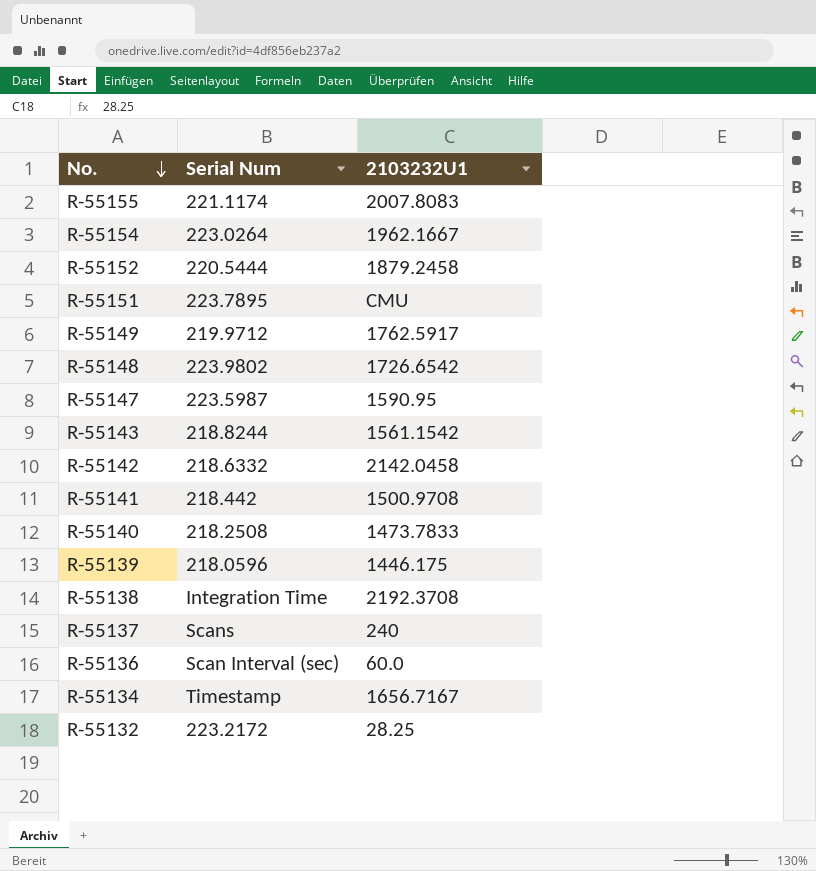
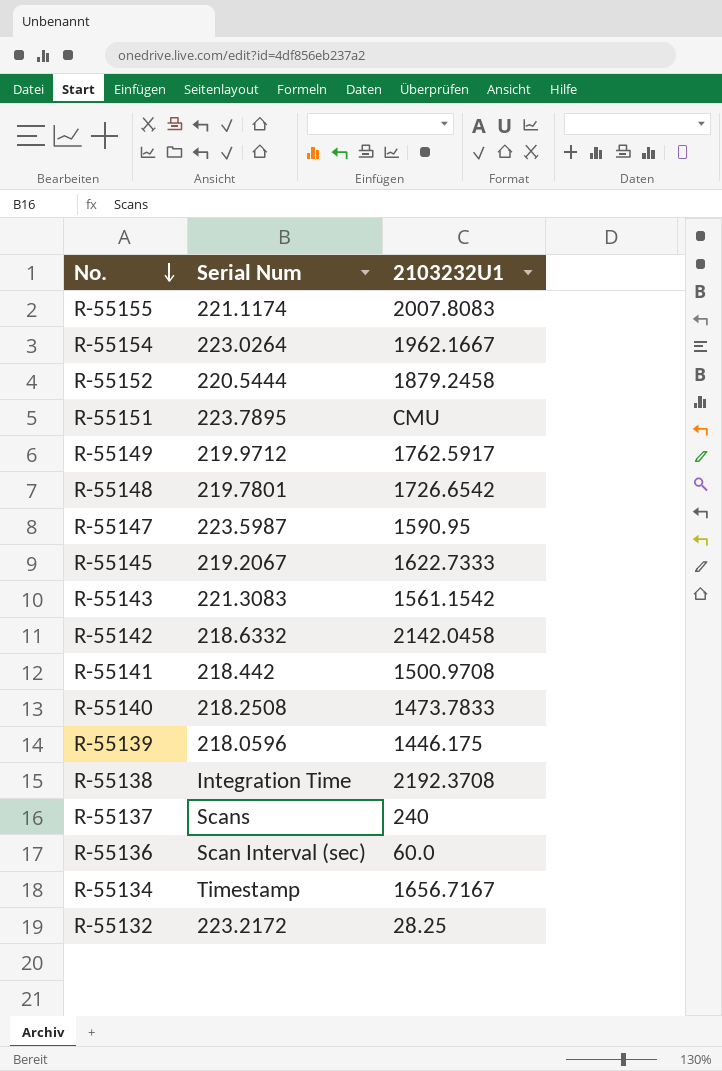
R-55148 | Serial Num: 223.9802 -> 219.7801
row R-55145: none -> 219.2067 | 1622.7333
R-55143 | Serial Num: 218.8244 -> 221.3083

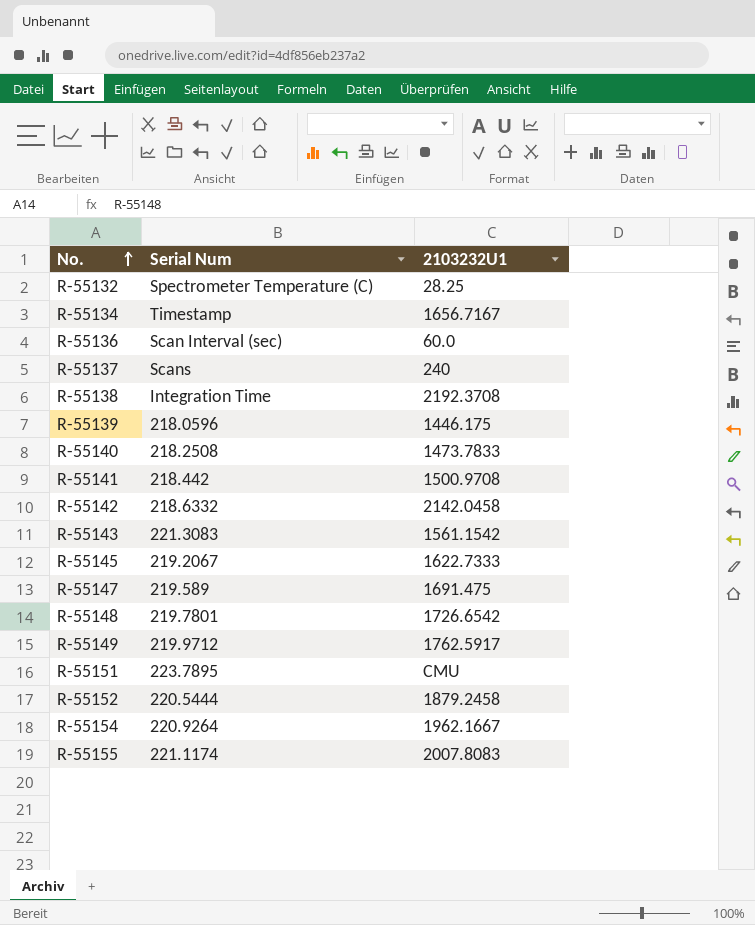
row order: No. descending -> No. ascending
R-55132 | Serial Num: 223.2172 -> Spectrometer Temperature (C)
R-55147 | Serial Num: 223.5987 -> 219.589
R-55147 | 2103232U1: 1590.95 -> 1691.475
R-55154 | Serial Num: 223.0264 -> 220.9264

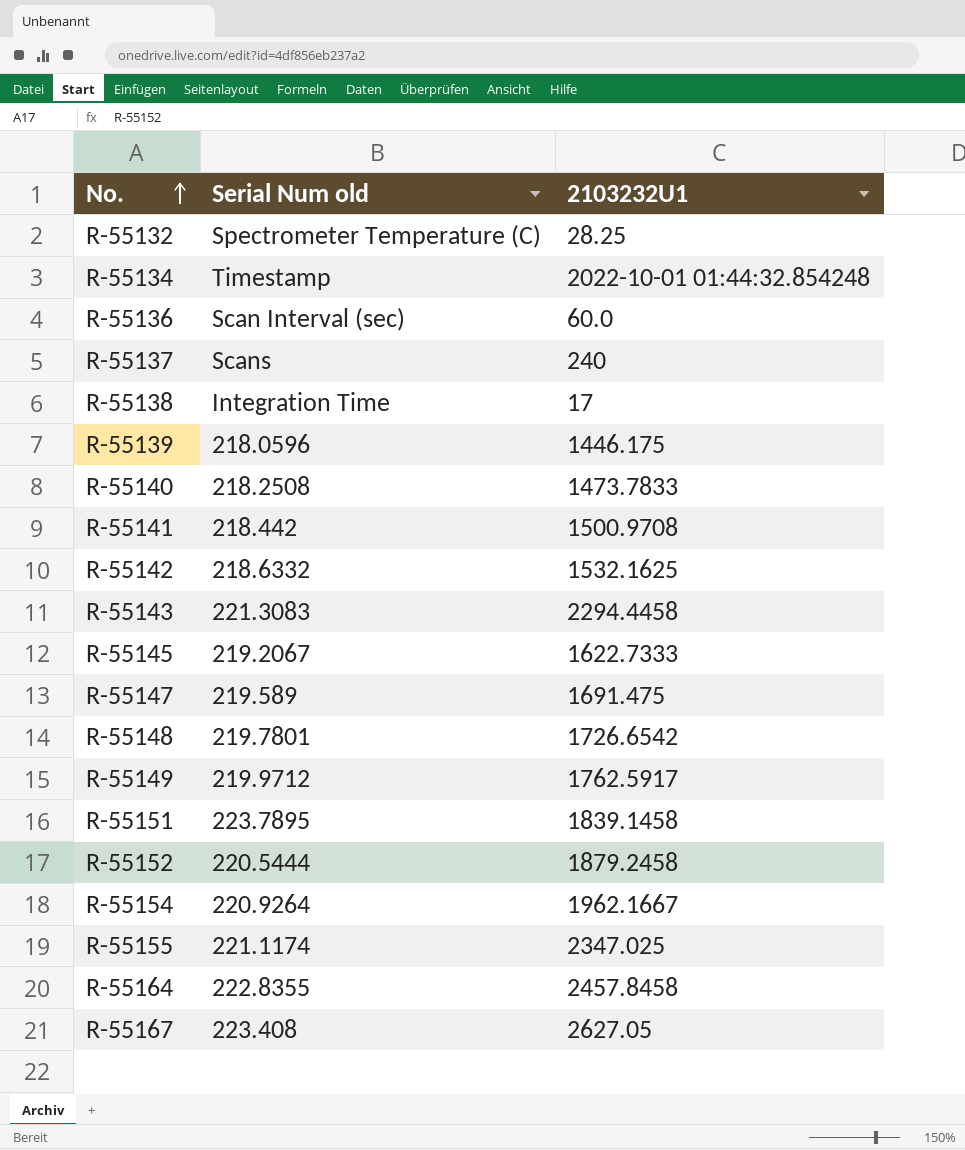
column name: Serial Num -> Serial Num old
R-55134 | 2103232U1: 1656.7167 -> 2022-10-01 01:44:32.854248
R-55138 | 2103232U1: 2192.3708 -> 17
R-55142 | 2103232U1: 2142.0458 -> 1532.1625
R-55143 | 2103232U1: 1561.1542 -> 2294.4458
R-55151 | 2103232U1: CMU -> 1839.1458
R-55155 | 2103232U1: 2007.8083 -> 2347.025
row R-55164: none -> 222.8355 | 2457.8458
row R-55167: none -> 223.408 | 2627.05

